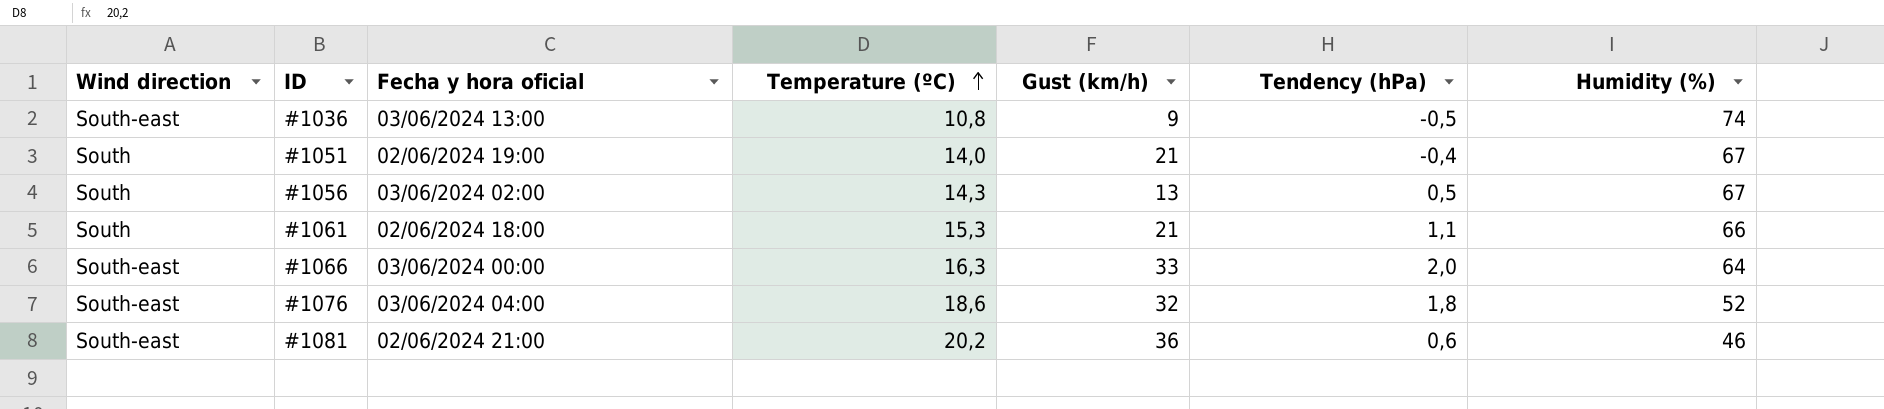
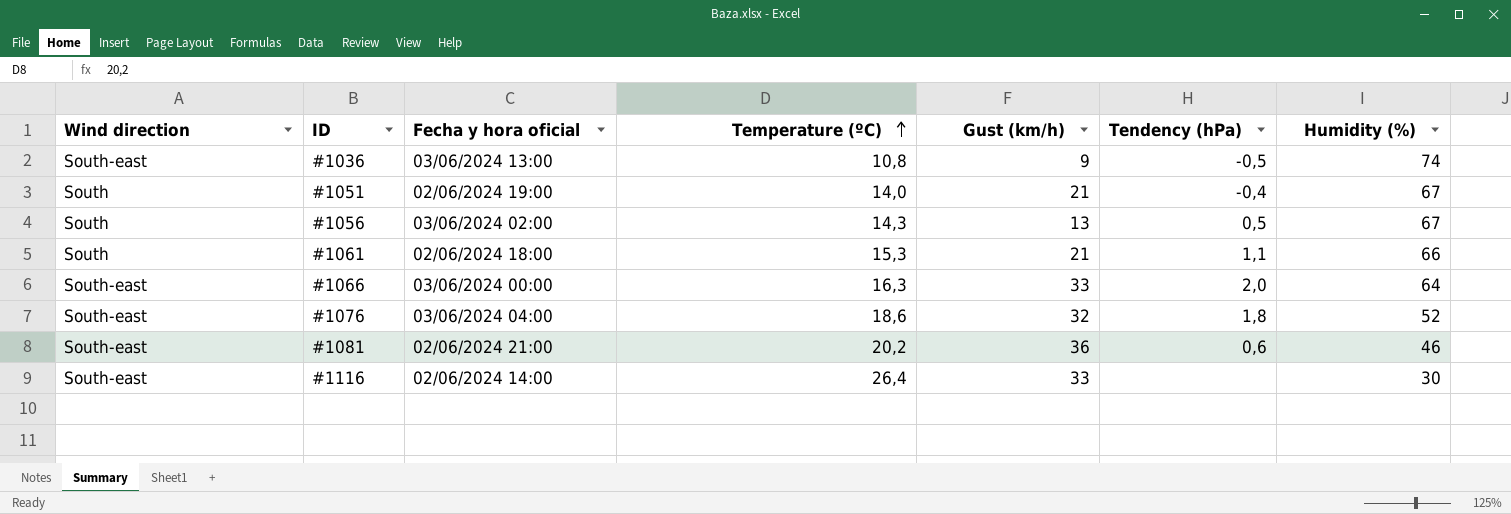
row #1116: none -> South-east | 02/06/2024 14:00 | 26,4 | 33 | none | 30

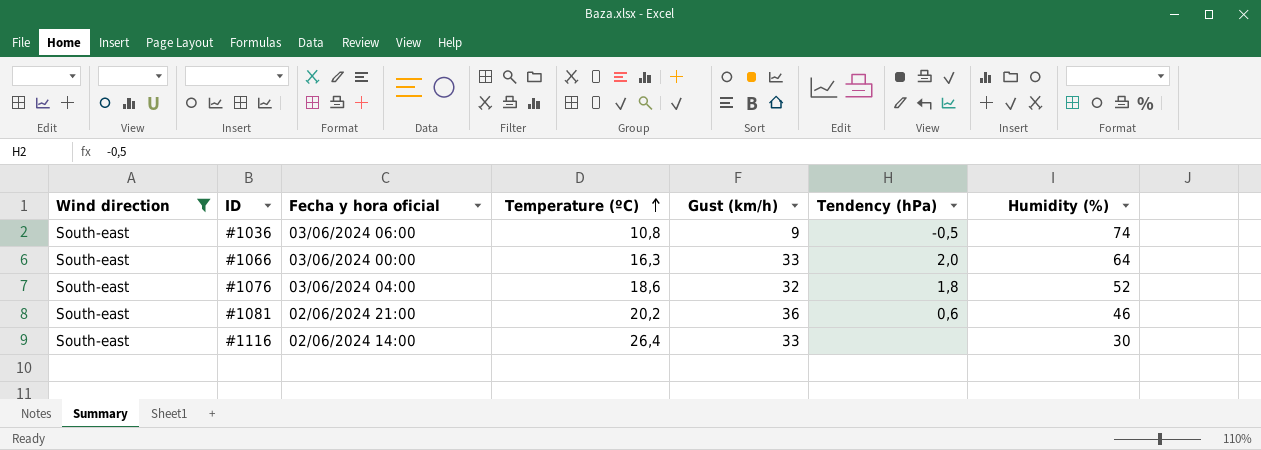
filter: none -> Wind direction = South-east
#1036 | Fecha y hora oficial: 03/06/2024 13:00 -> 03/06/2024 06:00

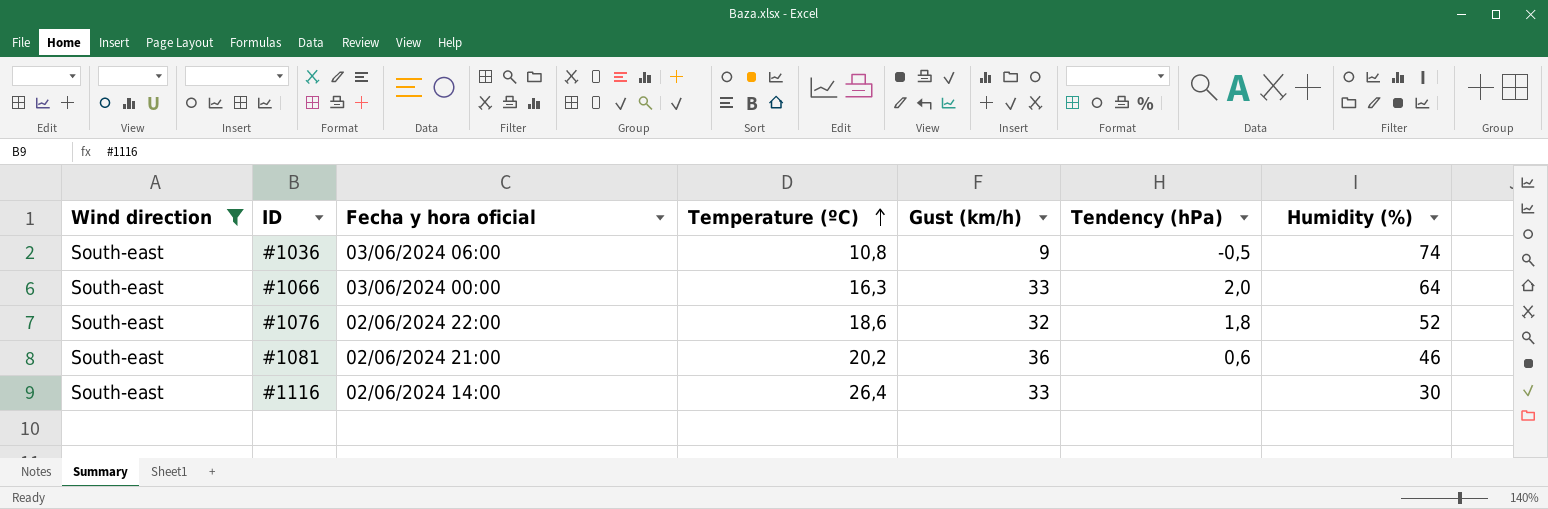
#1076 | Fecha y hora oficial: 03/06/2024 04:00 -> 02/06/2024 22:00

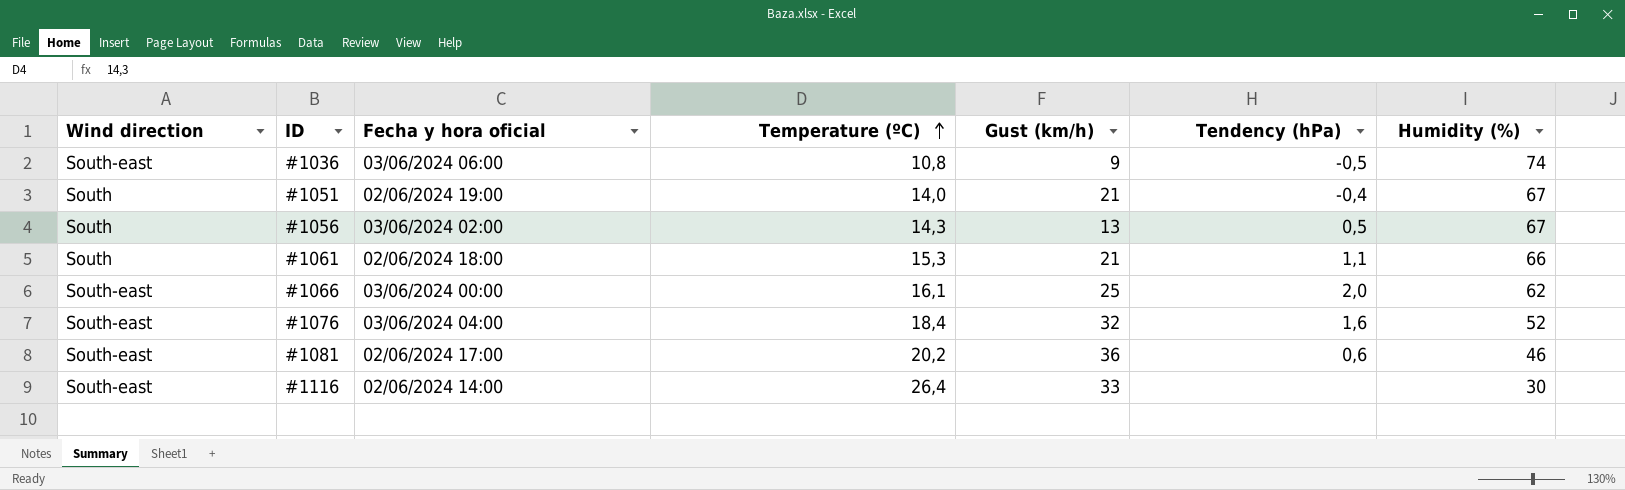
filter: Wind direction = South-east -> none
#1066 | Temperature (ºC): 16,3 -> 16,1
#1066 | Gust (km/h): 33 -> 25
#1066 | Humidity (%): 64 -> 62
#1076 | Fecha y hora oficial: 02/06/2024 22:00 -> 03/06/2024 04:00
#1076 | Temperature (ºC): 18,6 -> 18,4
#1076 | Tendency (hPa): 1,8 -> 1,6
#1081 | Fecha y hora oficial: 02/06/2024 21:00 -> 02/06/2024 17:00

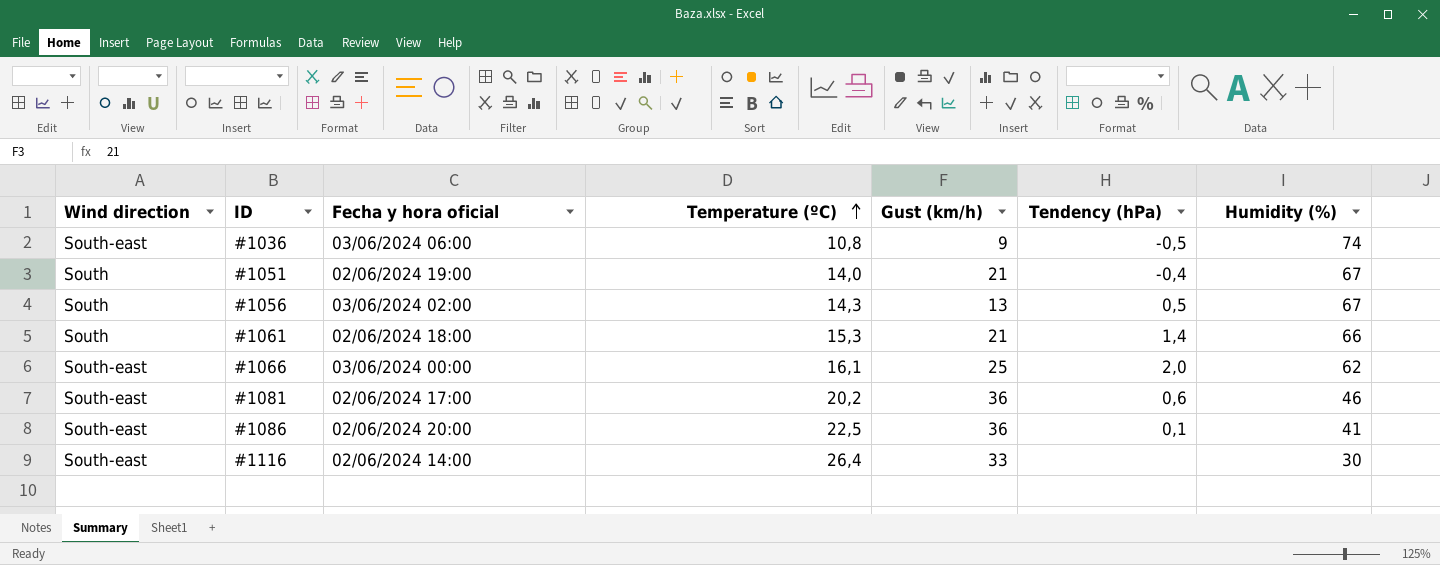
row #1076: South-east | 03/06/2024 04:00 | 18,4 | 32 | 1,6 | 52 -> none
#1061 | Tendency (hPa): 1,1 -> 1,4
row #1086: none -> South-east | 02/06/2024 20:00 | 22,5 | 36 | 0,1 | 41

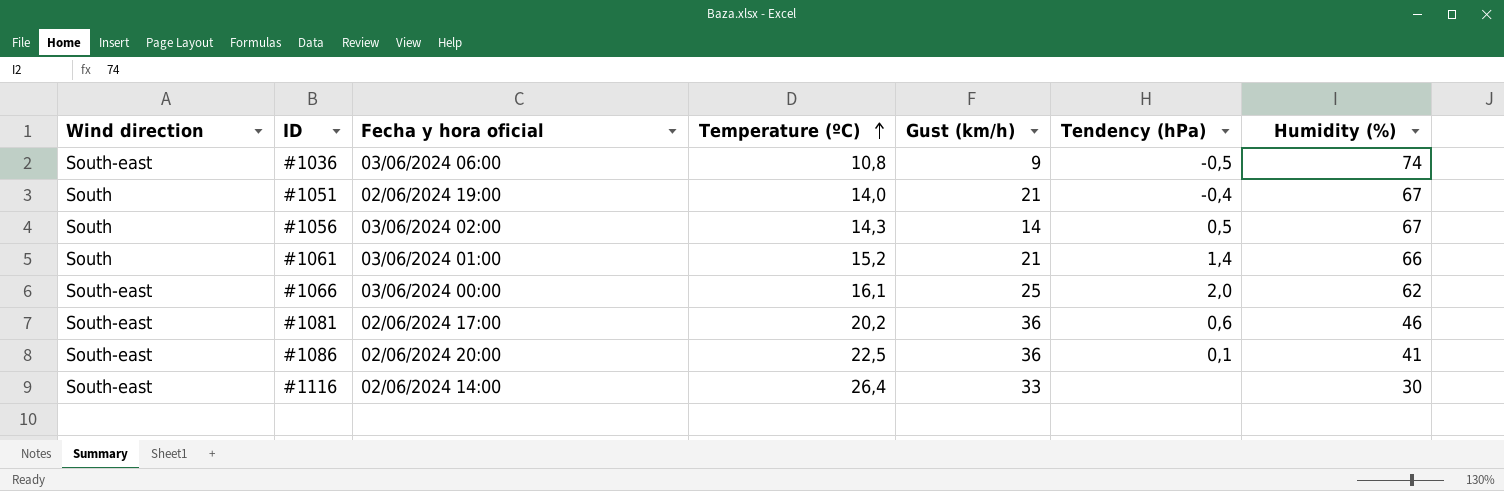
#1056 | Gust (km/h): 13 -> 14
#1061 | Fecha y hora oficial: 02/06/2024 18:00 -> 03/06/2024 01:00
#1061 | Temperature (ºC): 15,3 -> 15,2

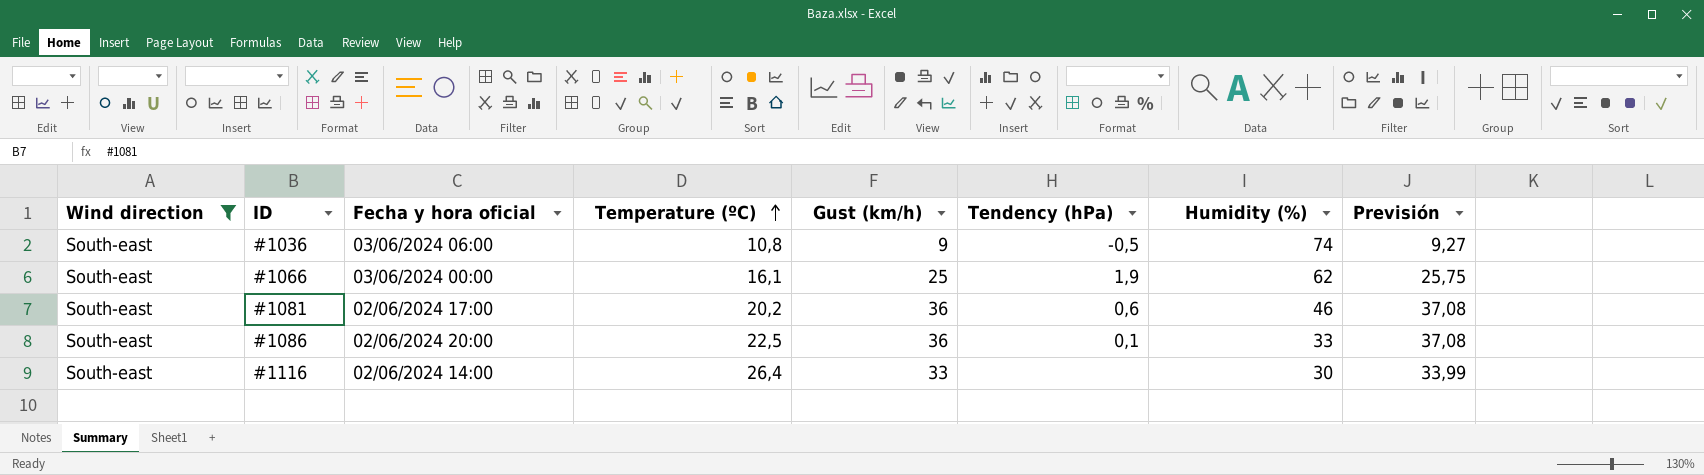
filter: none -> Wind direction = South-east
column Previsión | formula: none -> [Gust (km/h)] * 1,03
#1066 | Tendency (hPa): 2,0 -> 1,9
#1086 | Humidity (%): 41 -> 33

